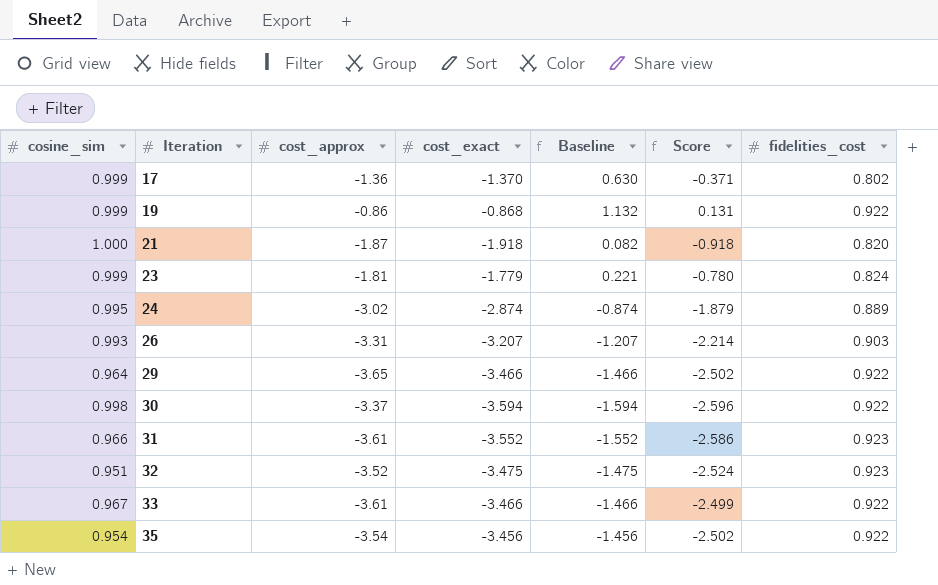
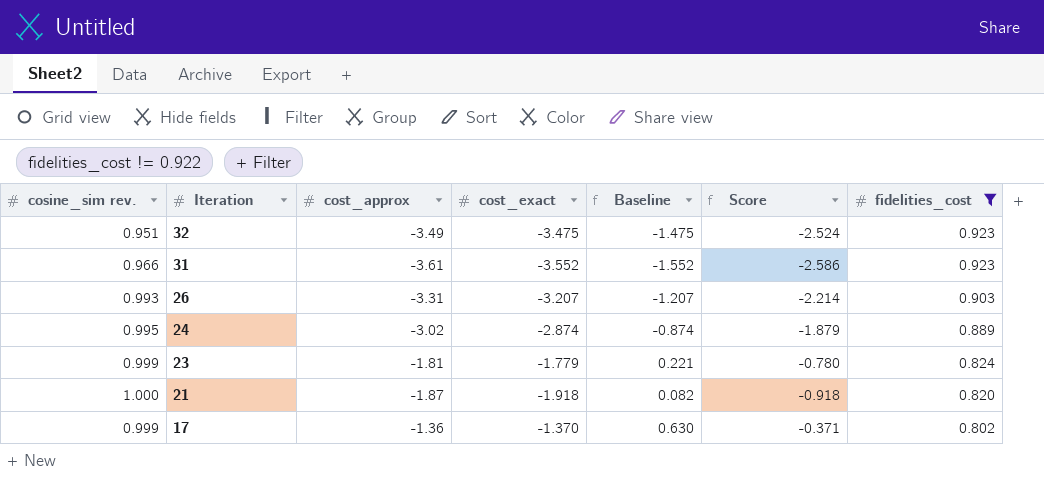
filter: none -> fidelities_cost != 0.922
row order: Iteration ascending -> Iteration descending
column name: cosine_sim -> cosine_sim rev.
32 | cost_approx: -3.52 -> -3.49

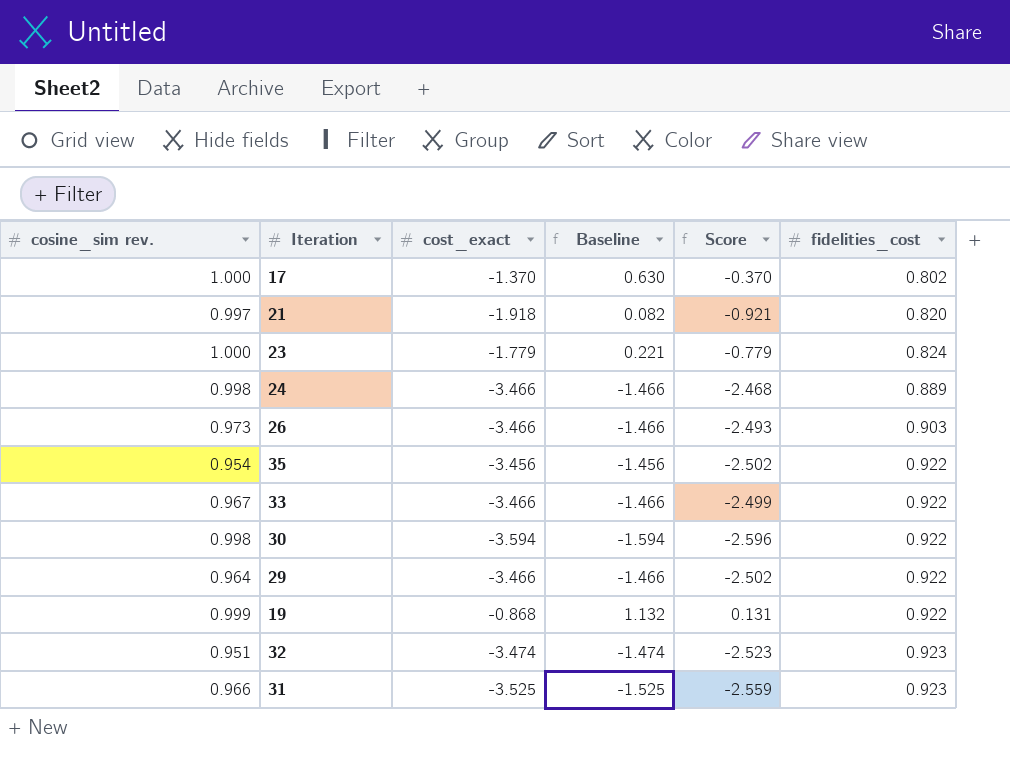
filter: fidelities_cost != 0.922 -> none
row order: Iteration descending -> fidelities_cost ascending
column cost_approx | position: 3 -> none
17 | cosine_sim rev.: 0.999 -> 1.000
17 | Score: -0.371 -> -0.370
21 | cosine_sim rev.: 1.000 -> 0.997
21 | Score: -0.918 -> -0.921
23 | cosine_sim rev.: 0.999 -> 1.000
23 | Score: -0.780 -> -0.779
24 | cosine_sim rev.: 0.995 -> 0.998
24 | cost_exact: -2.874 -> -3.466
24 | Baseline: -0.874 -> -1.466
24 | Score: -1.879 -> -2.468
26 | cosine_sim rev.: 0.993 -> 0.973
26 | cost_exact: -3.207 -> -3.466
26 | Baseline: -1.207 -> -1.466
26 | Score: -2.214 -> -2.493
32 | cost_exact: -3.475 -> -3.474
32 | Baseline: -1.475 -> -1.474
32 | Score: -2.524 -> -2.523
31 | cost_exact: -3.552 -> -3.525
31 | Baseline: -1.552 -> -1.525
31 | Score: -2.586 -> -2.559

